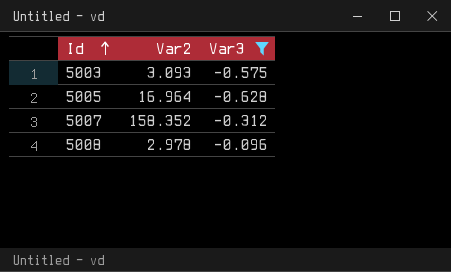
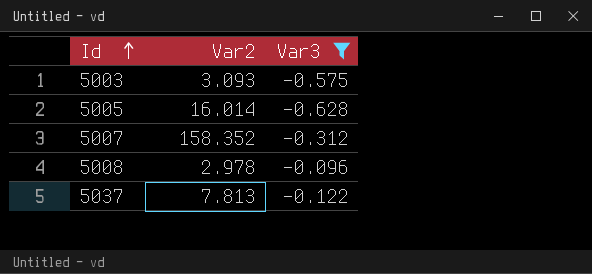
5005 | Var2: 16.964 -> 16.014
row 5037: none -> 7.813 | -0.122

